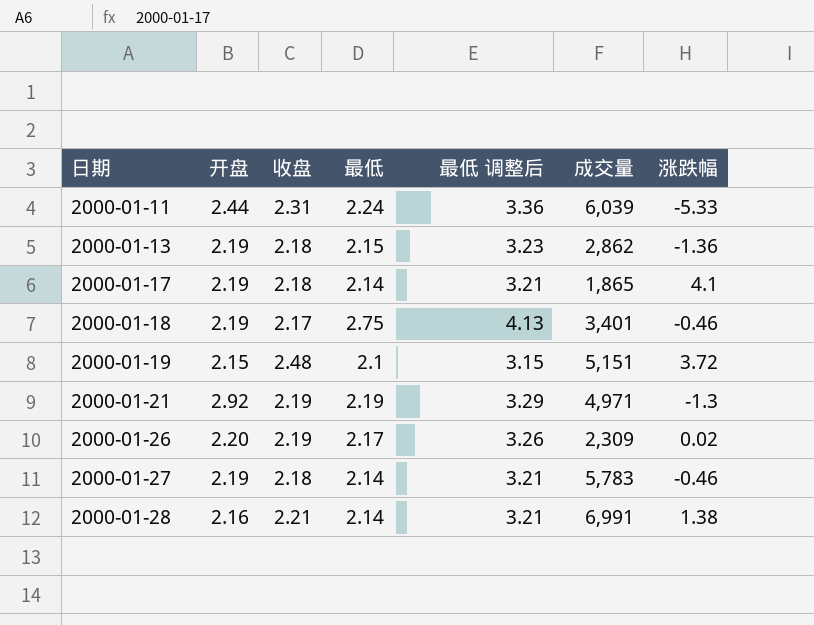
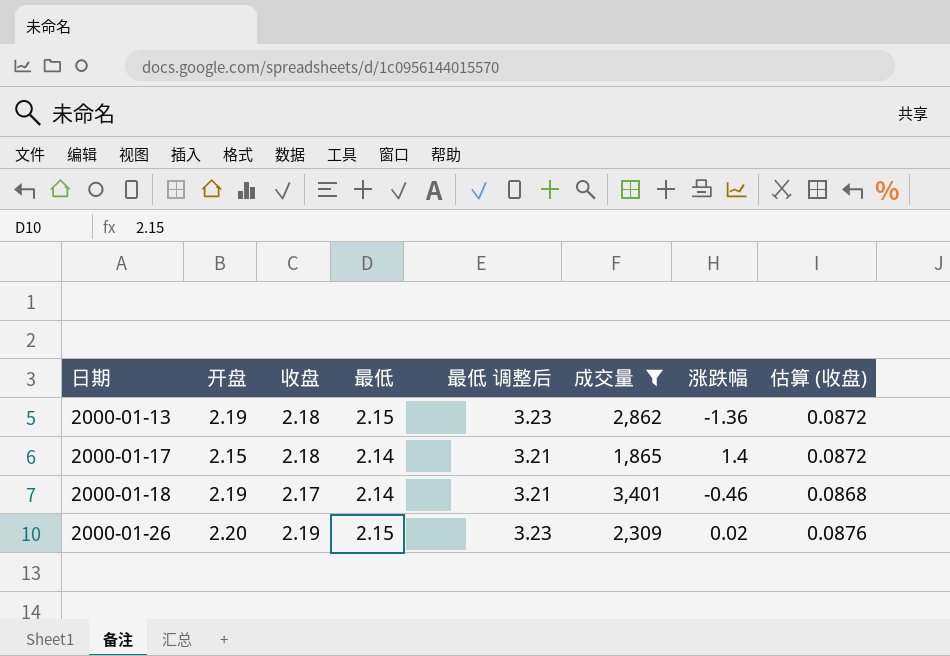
filter: none -> 成交量 <= 3,401
column 估算 (收盘) | formula: none -> [收盘] * 0.04
2000-01-17 | 开盘: 2.19 -> 2.15
2000-01-17 | 涨跌幅: 4.1 -> 1.4
2000-01-18 | 最低: 2.75 -> 2.14
2000-01-18 | 最低 调整后: 4.13 -> 3.21
2000-01-26 | 最低: 2.17 -> 2.15
2000-01-26 | 最低 调整后: 3.26 -> 3.23

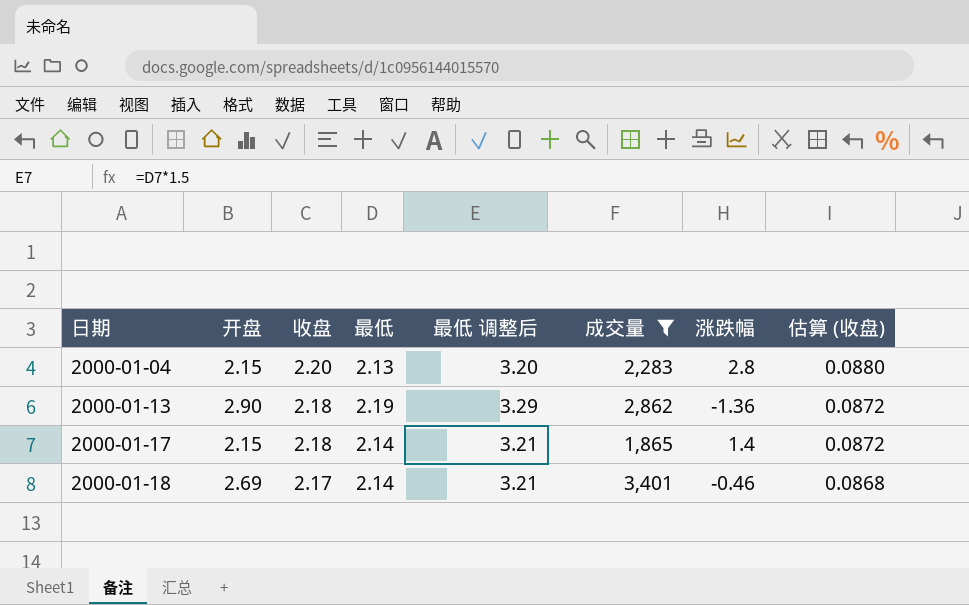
row 2000-01-26: 2.20 | 2.19 | 2.15 | 3.23 | 2,309 | 0.02 | 0.0876 -> none
row 2000-01-04: none -> 2.15 | 2.20 | 2.13 | 3.20 | 2,283 | 2.8 | 0.0880
2000-01-13 | 开盘: 2.19 -> 2.90
2000-01-13 | 最低: 2.15 -> 2.19
2000-01-13 | 最低 调整后: 3.23 -> 3.29
2000-01-18 | 开盘: 2.19 -> 2.69

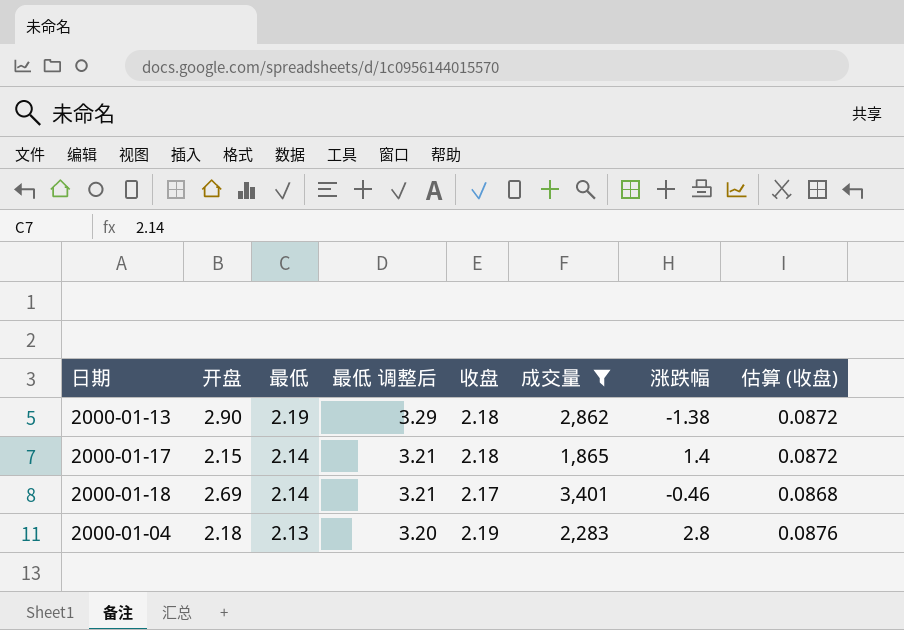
row order: 日期 ascending -> 最低 descending
column 收盘 | position: 3 -> 5
2000-01-13 | 涨跌幅: -1.36 -> -1.38
2000-01-04 | 开盘: 2.15 -> 2.18
2000-01-04 | 收盘: 2.20 -> 2.19
2000-01-04 | 估算 (收盘): 0.0880 -> 0.0876

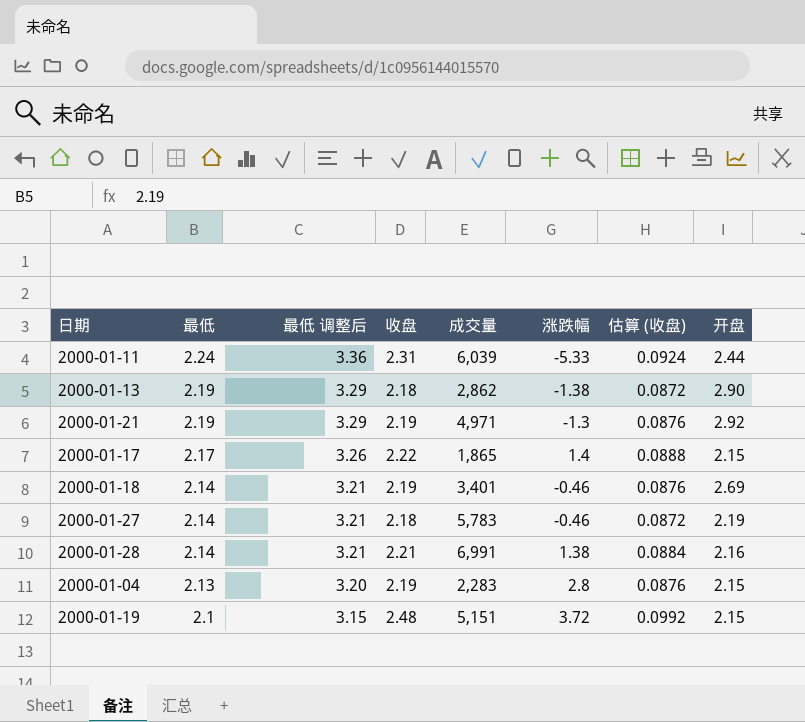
filter: 成交量 <= 3,401 -> none
column 开盘 | position: 2 -> 8
2000-01-17 | 最低: 2.14 -> 2.17
2000-01-17 | 最低 调整后: 3.21 -> 3.26
2000-01-17 | 收盘: 2.18 -> 2.22
2000-01-17 | 估算 (收盘): 0.0872 -> 0.0888
2000-01-18 | 收盘: 2.17 -> 2.19
2000-01-18 | 估算 (收盘): 0.0868 -> 0.0876
2000-01-04 | 开盘: 2.18 -> 2.15

